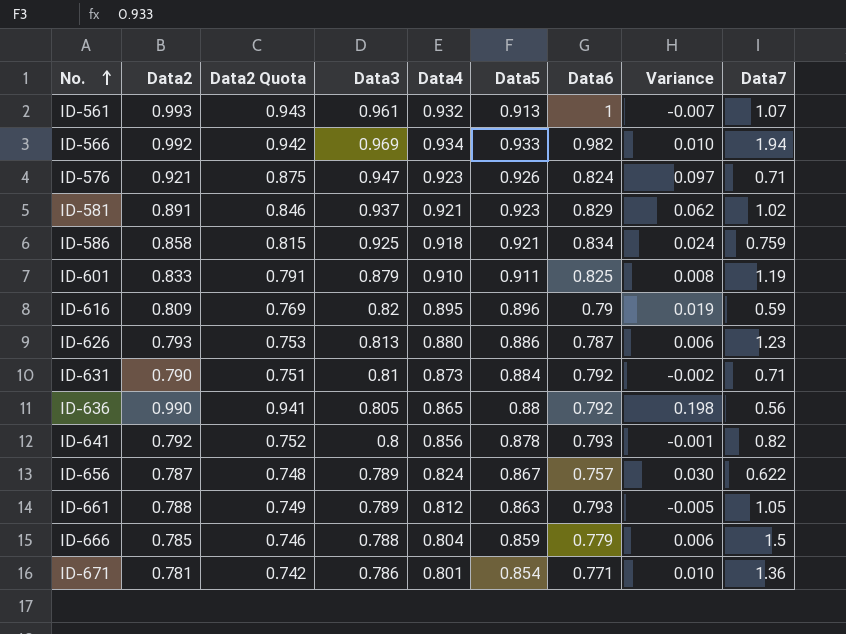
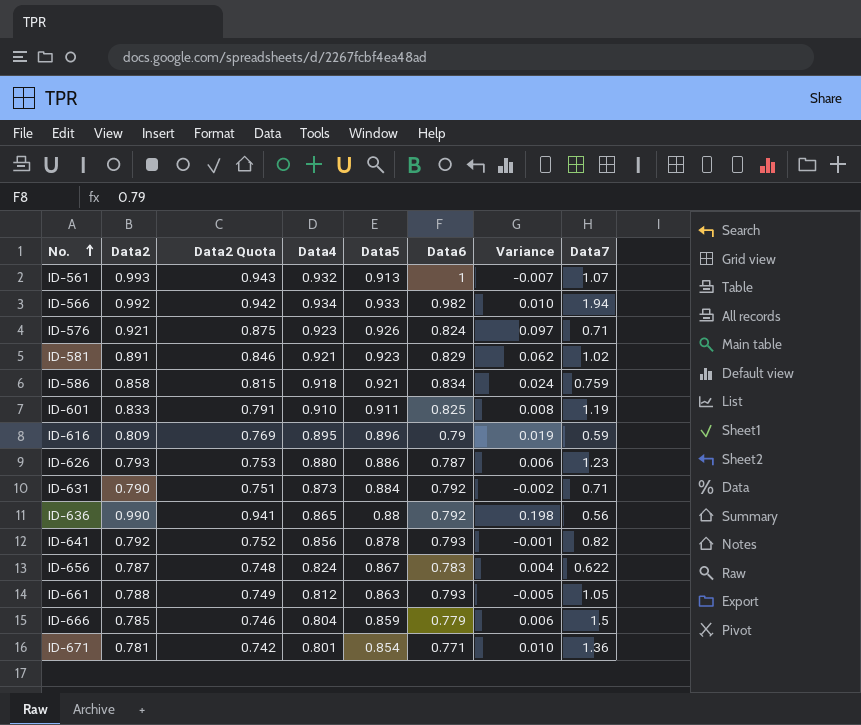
column Data3 | position: 4 -> none
ID-656 | Data6: 0.757 -> 0.783
ID-656 | Variance: 0.030 -> 0.004

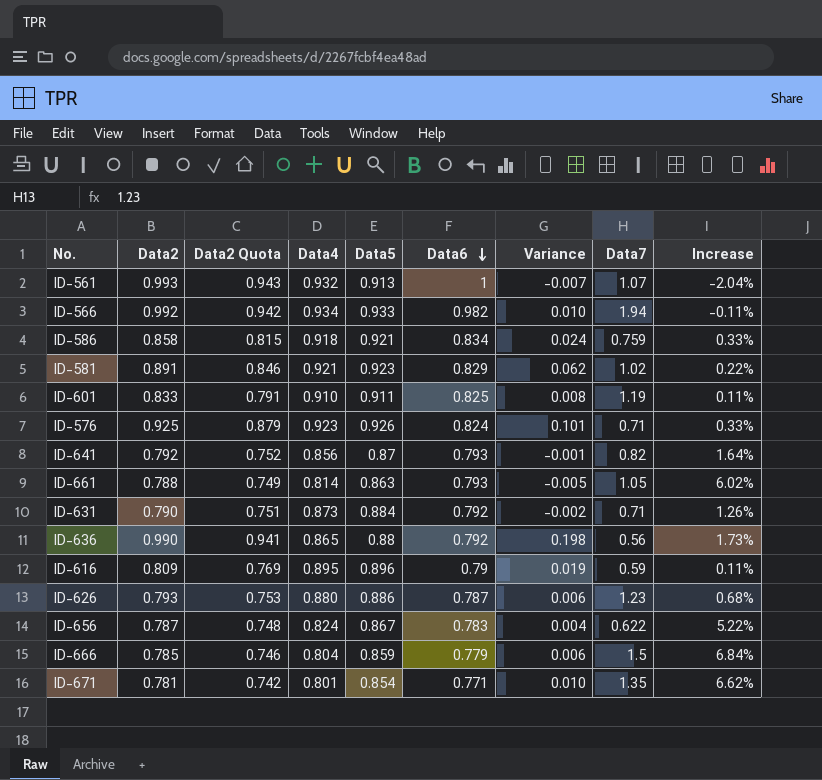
row order: No. ascending -> Data6 descending
column Increase | formula: none -> ([Data5] - [Data4]) / [Data4]
ID-576 | Data2: 0.921 -> 0.925
ID-576 | Data2 Quota: 0.875 -> 0.879
ID-576 | Variance: 0.097 -> 0.101
ID-641 | Data5: 0.878 -> 0.87
ID-661 | Data4: 0.812 -> 0.814
ID-671 | Data7: 1.36 -> 1.35

